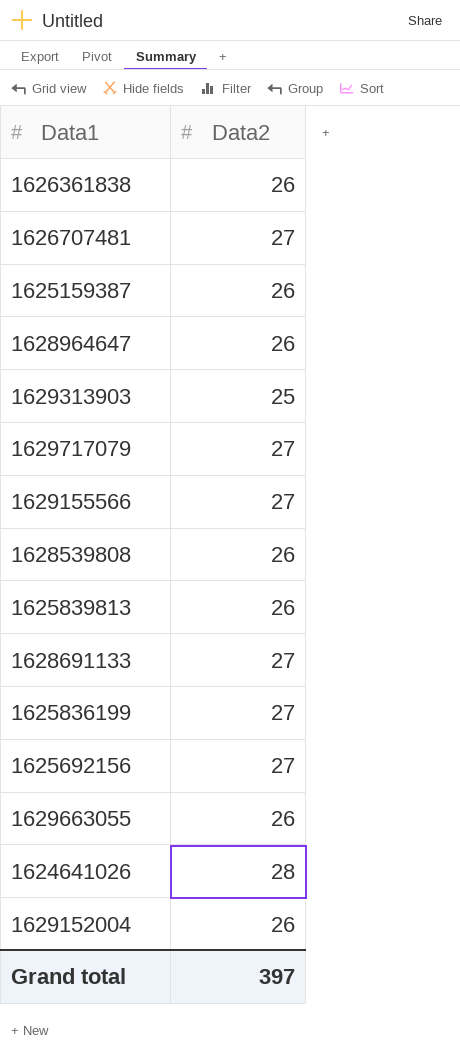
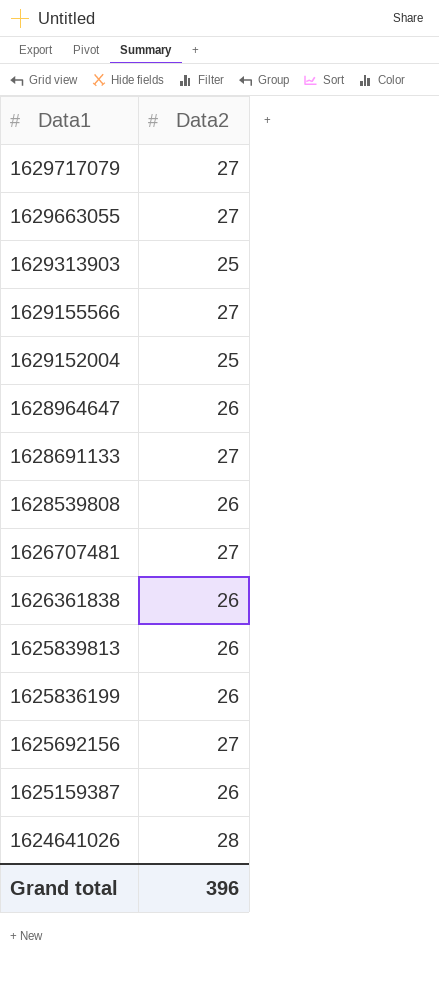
row order: none -> Data1 descending
1629663055 | Data2: 26 -> 27
1629152004 | Data2: 26 -> 25
1625836199 | Data2: 27 -> 26
Grand total | Data2: 397 -> 396

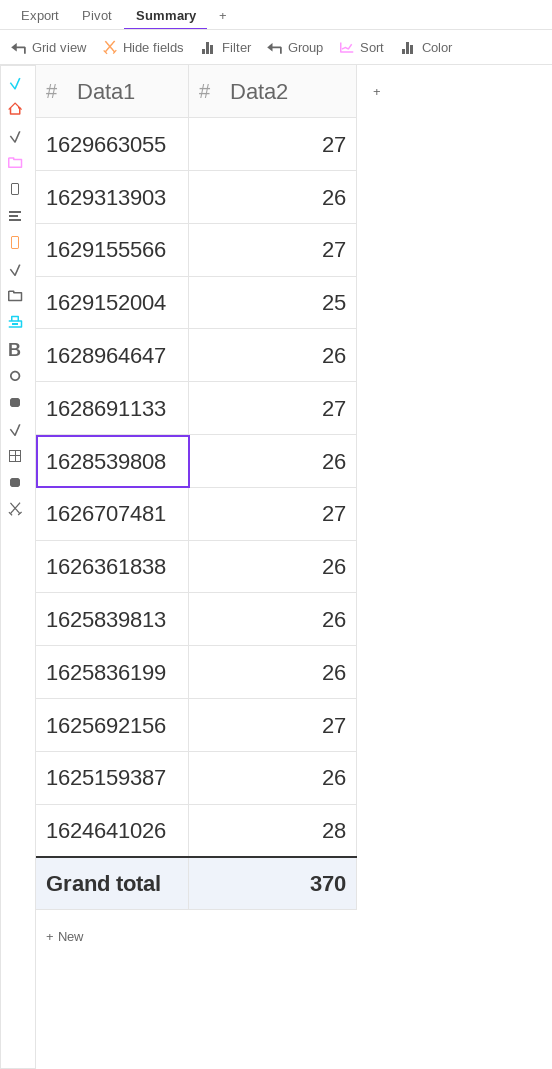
row 1629717079: 27 -> none
1629313903 | Data2: 25 -> 26
Grand total | Data2: 396 -> 370

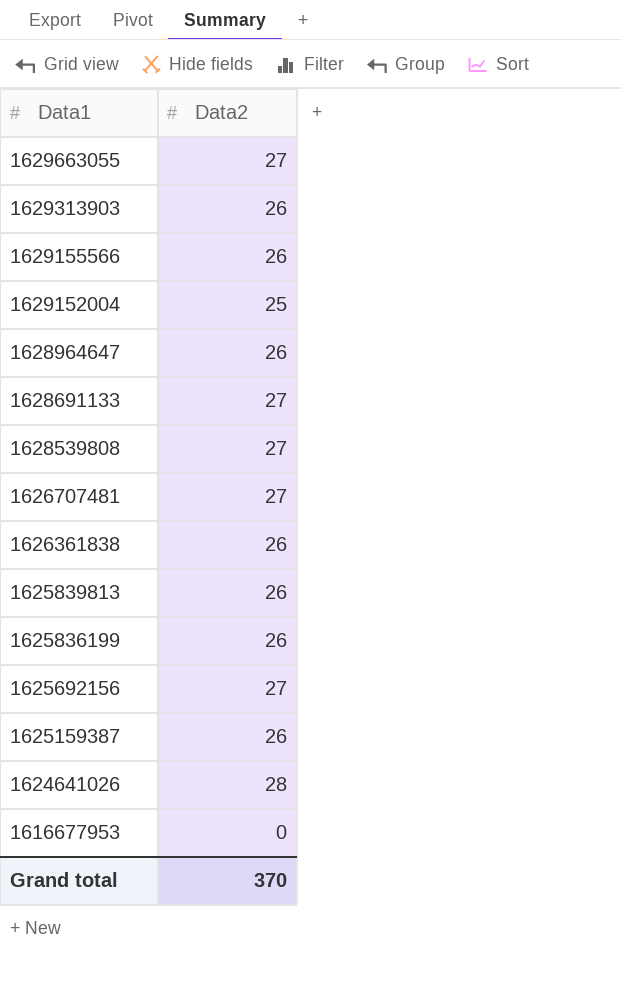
1629155566 | Data2: 27 -> 26
1628539808 | Data2: 26 -> 27
row 1616677953: none -> 0

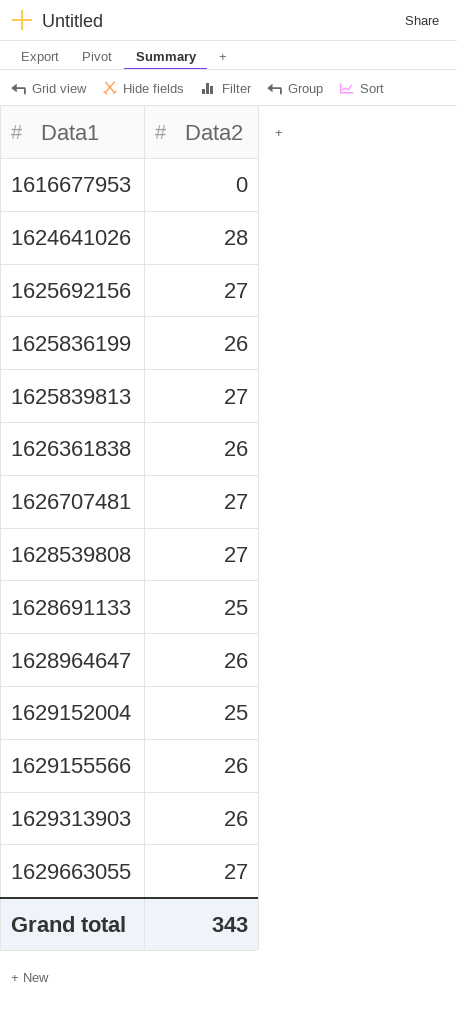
row order: Data1 descending -> Data1 ascending
row 1625159387: 26 -> none
1625839813 | Data2: 26 -> 27
1628691133 | Data2: 27 -> 25
Grand total | Data2: 370 -> 343

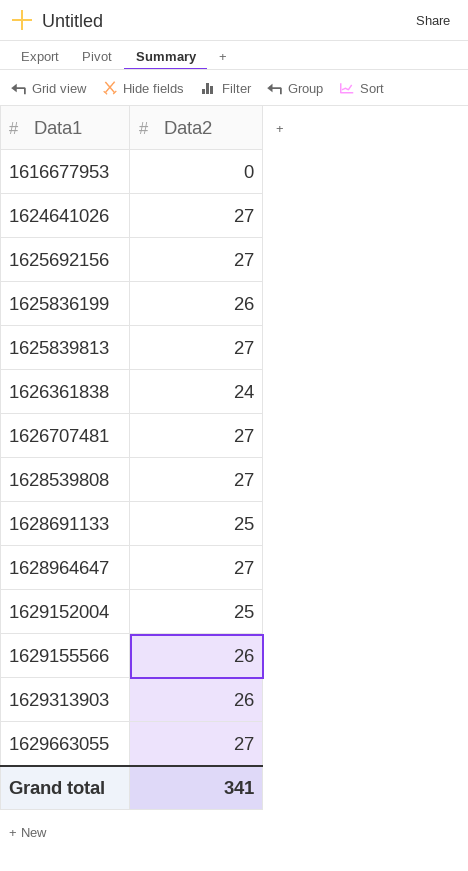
1624641026 | Data2: 28 -> 27
1626361838 | Data2: 26 -> 24
1628964647 | Data2: 26 -> 27
Grand total | Data2: 343 -> 341

